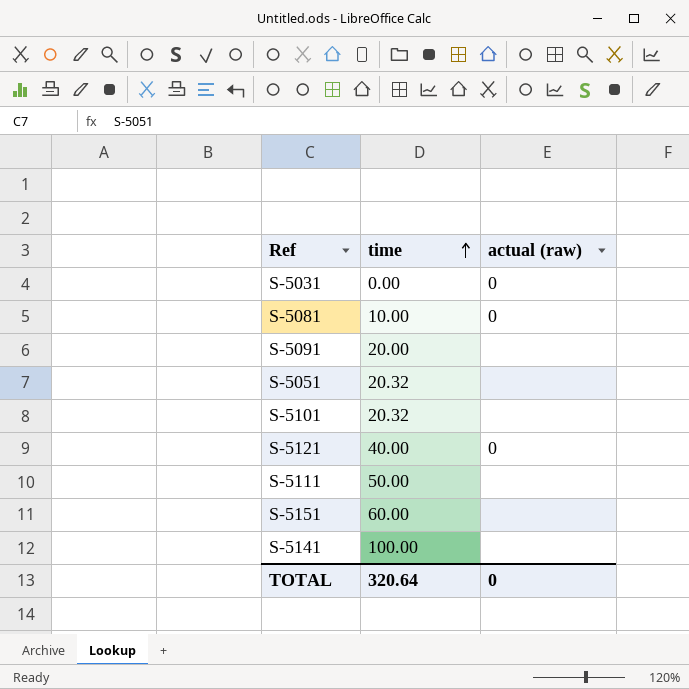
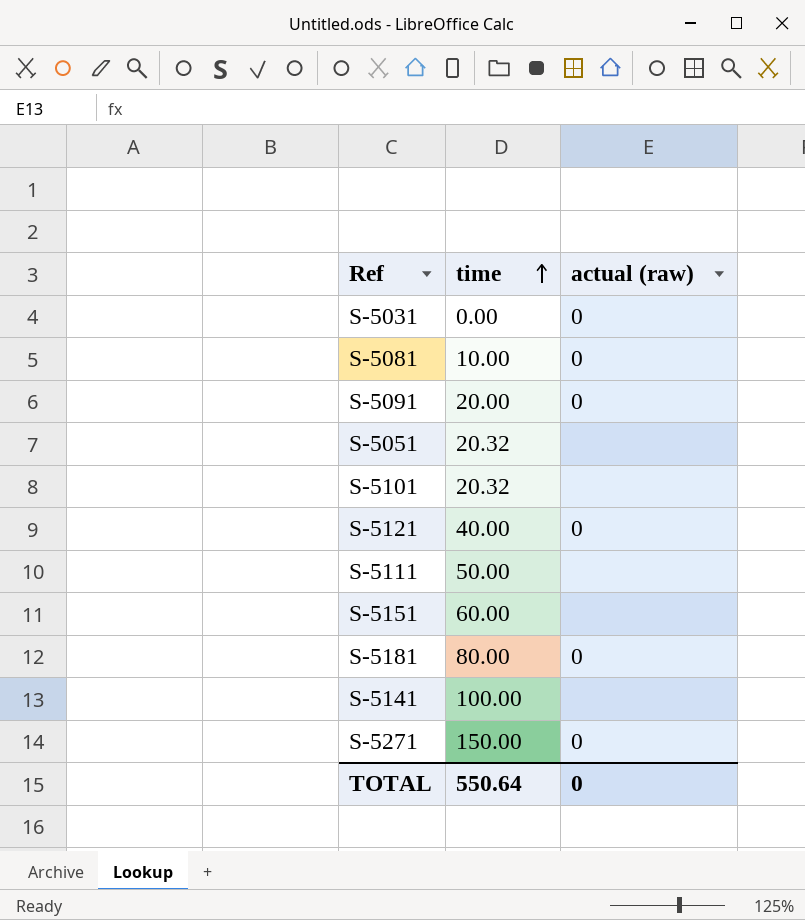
S-5091 | actual (raw): none -> 0
row S-5181: none -> 80.00 | 0
row S-5271: none -> 150.00 | 0
TOTAL | time: 320.64 -> 550.64

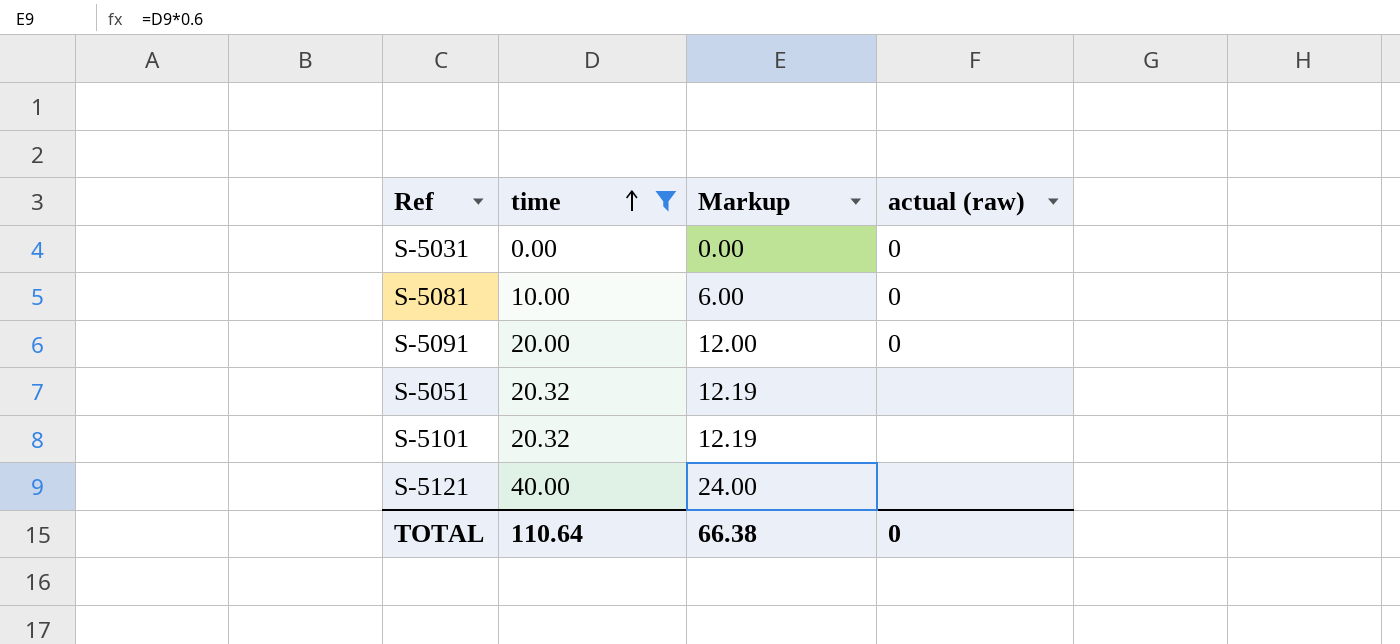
filter: none -> time <= 40.00
column Markup | formula: none -> [time] * 0.6
S-5121 | actual (raw): 0 -> none
TOTAL | time: 550.64 -> 110.64

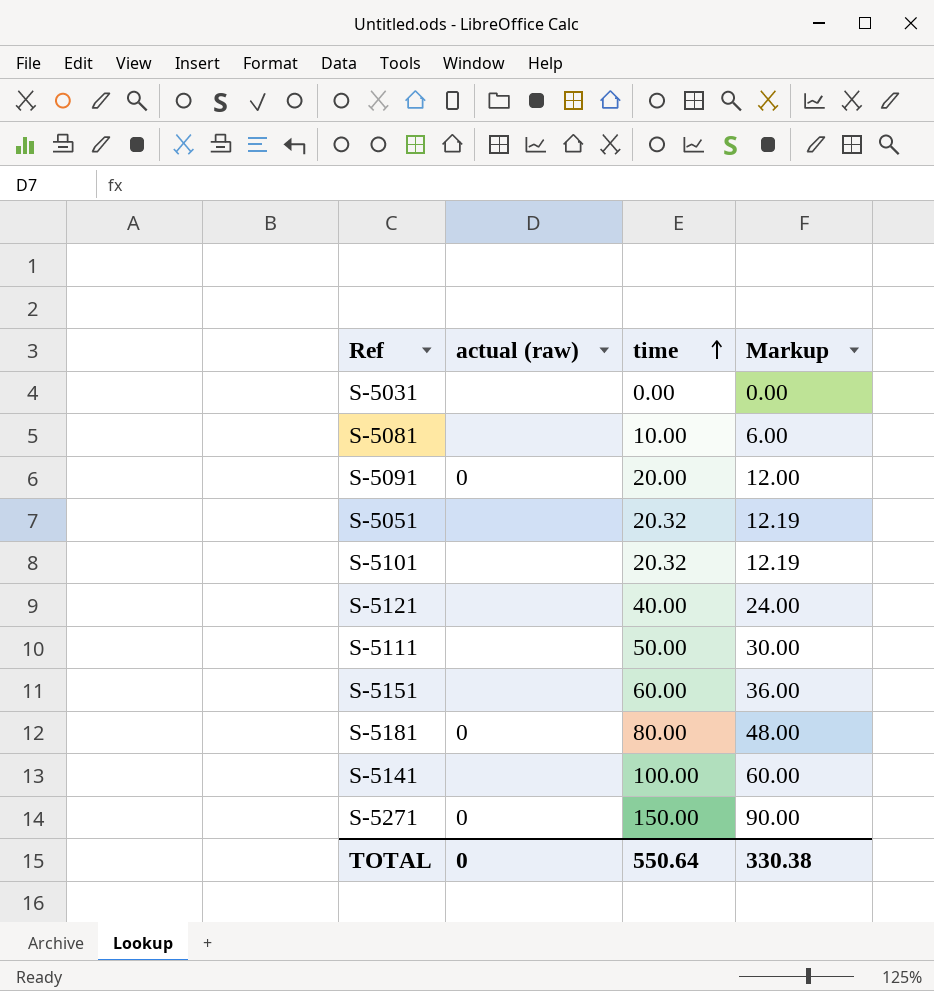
filter: time <= 40.00 -> none
column actual (raw) | position: 4 -> 2
S-5031 | actual (raw): 0 -> none
S-5081 | actual (raw): 0 -> none
TOTAL | time: 110.64 -> 550.64
TOTAL | Markup: 66.38 -> 330.38

